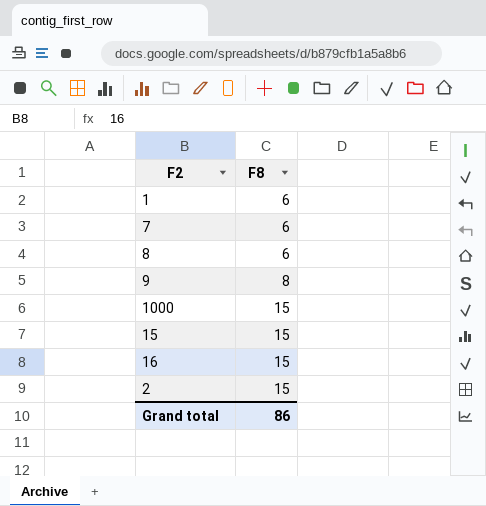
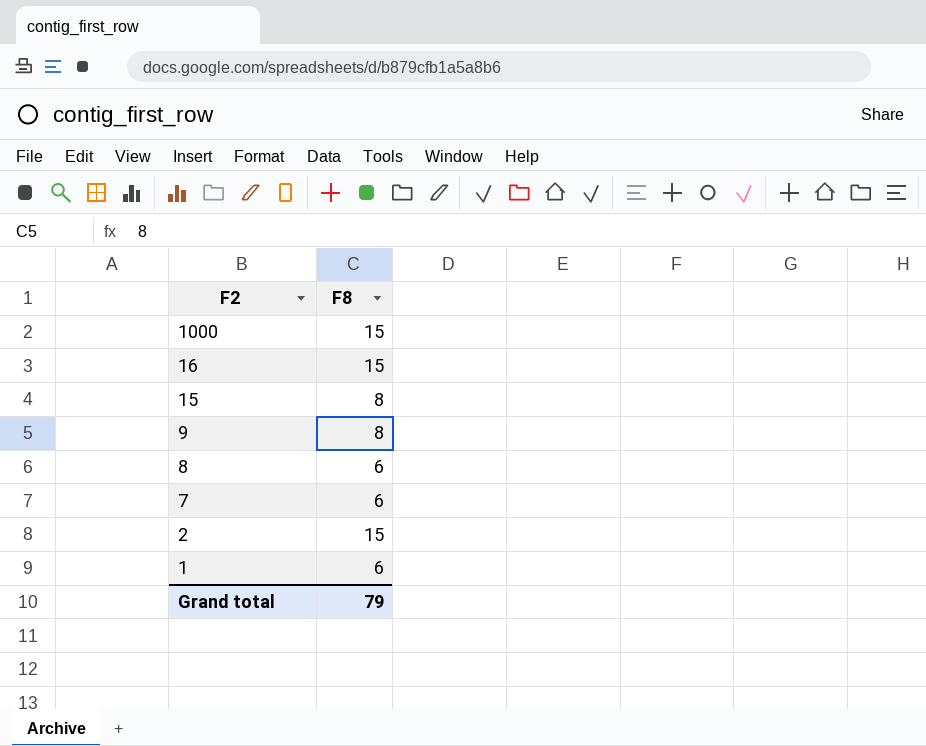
row order: F8 ascending -> F2 descending
15 | F8: 15 -> 8
Grand total | F8: 86 -> 79

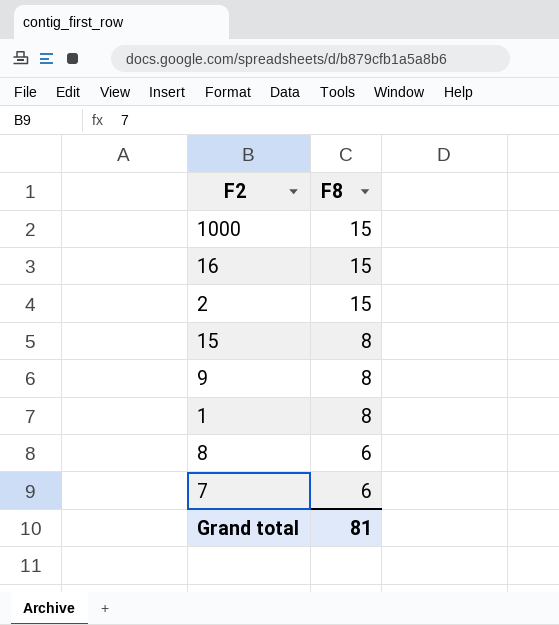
row order: F2 descending -> F8 descending
1 | F8: 6 -> 8
Grand total | F8: 79 -> 81

